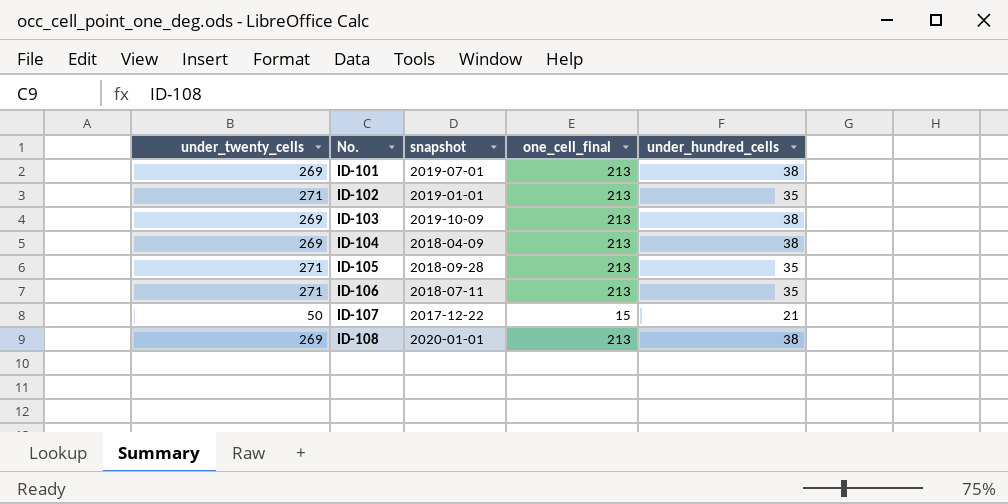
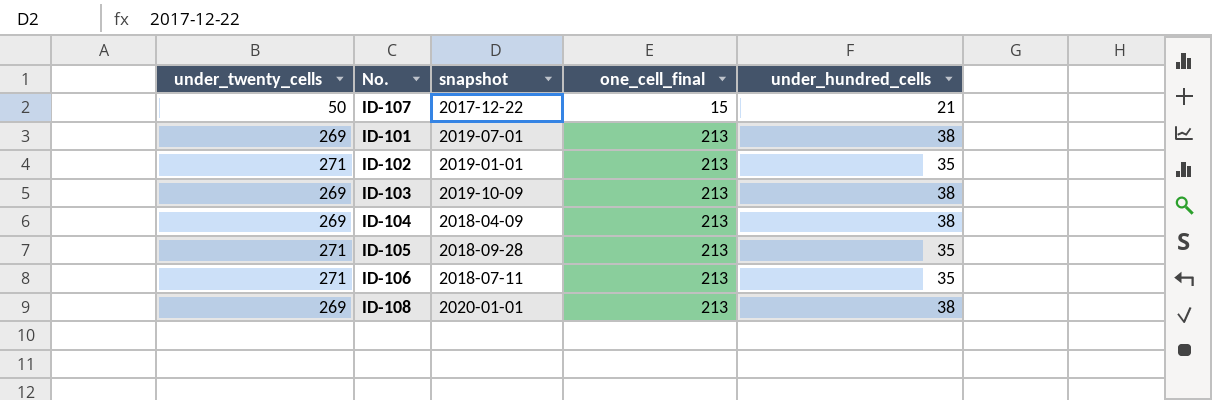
row order: No. ascending -> one_cell_final ascending

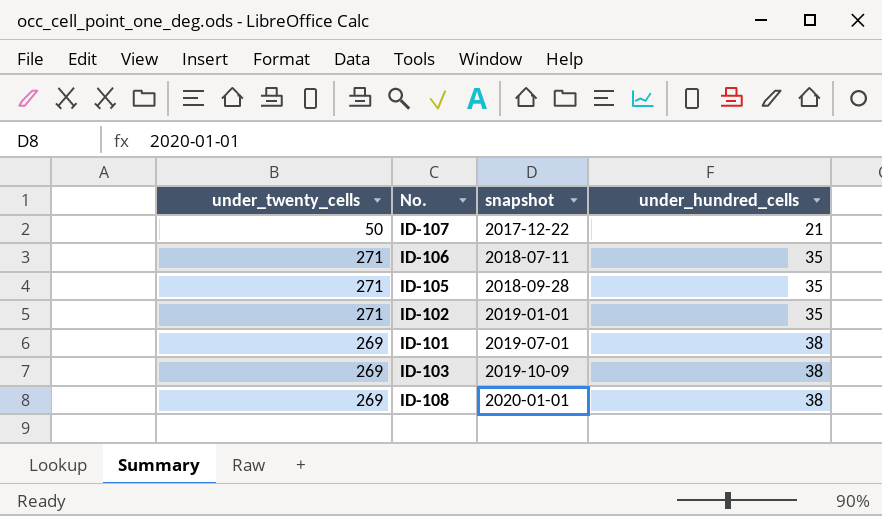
row order: one_cell_final ascending -> snapshot ascending
column one_cell_final | position: 4 -> none
row ID-104: 269 | 2018-04-09 | 213 | 38 -> none

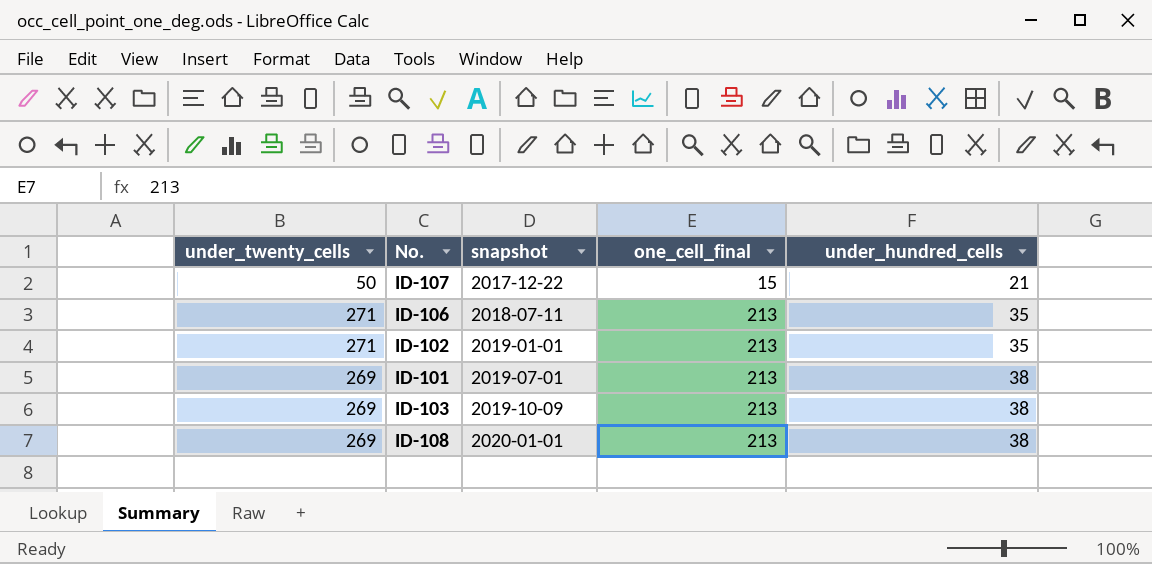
column one_cell_final | position: none -> 4
row ID-105: 271 | 2018-09-28 | 35 -> none

